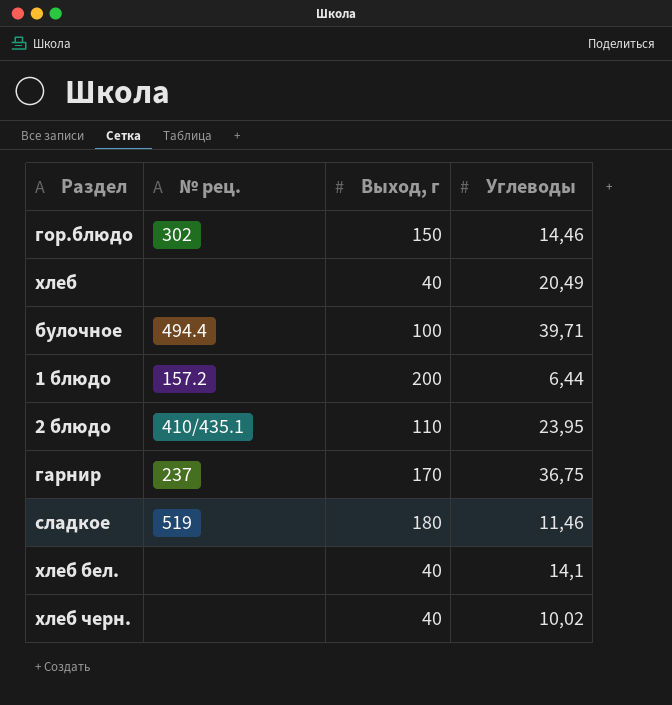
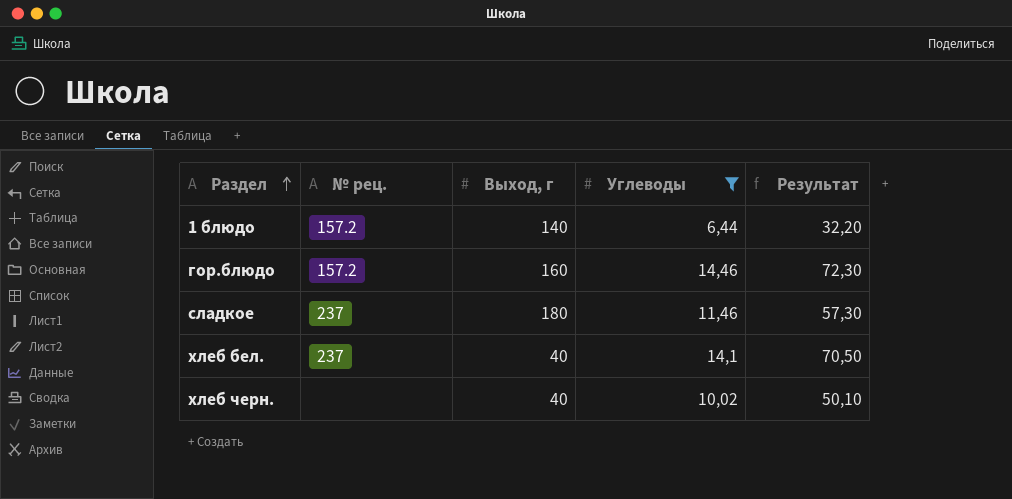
filter: none -> Углеводы <= 14,46
row order: none -> Раздел ascending
column Результат | formula: none -> [Углеводы] * 5
1 блюдо | Выход, г: 200 -> 140
гор.блюдо | № рец.: 302 -> 157.2
гор.блюдо | Выход, г: 150 -> 160
сладкое | № рец.: 519 -> 237
хлеб бел. | № рец.: none -> 237

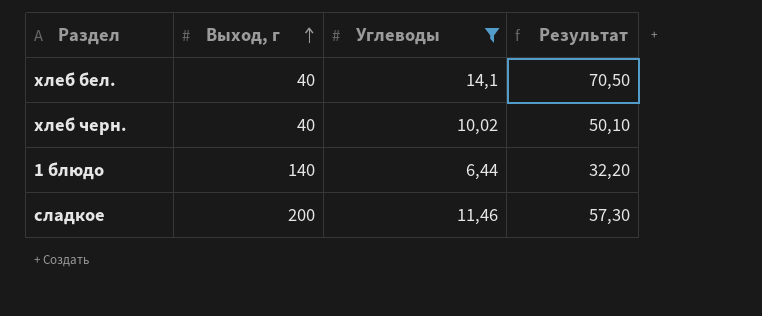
row order: Раздел ascending -> Выход, г ascending
column № рец. | position: 2 -> none
row гор.блюдо: 157.2 | 160 | 14,46 | 72,30 -> none
сладкое | Выход, г: 180 -> 200

